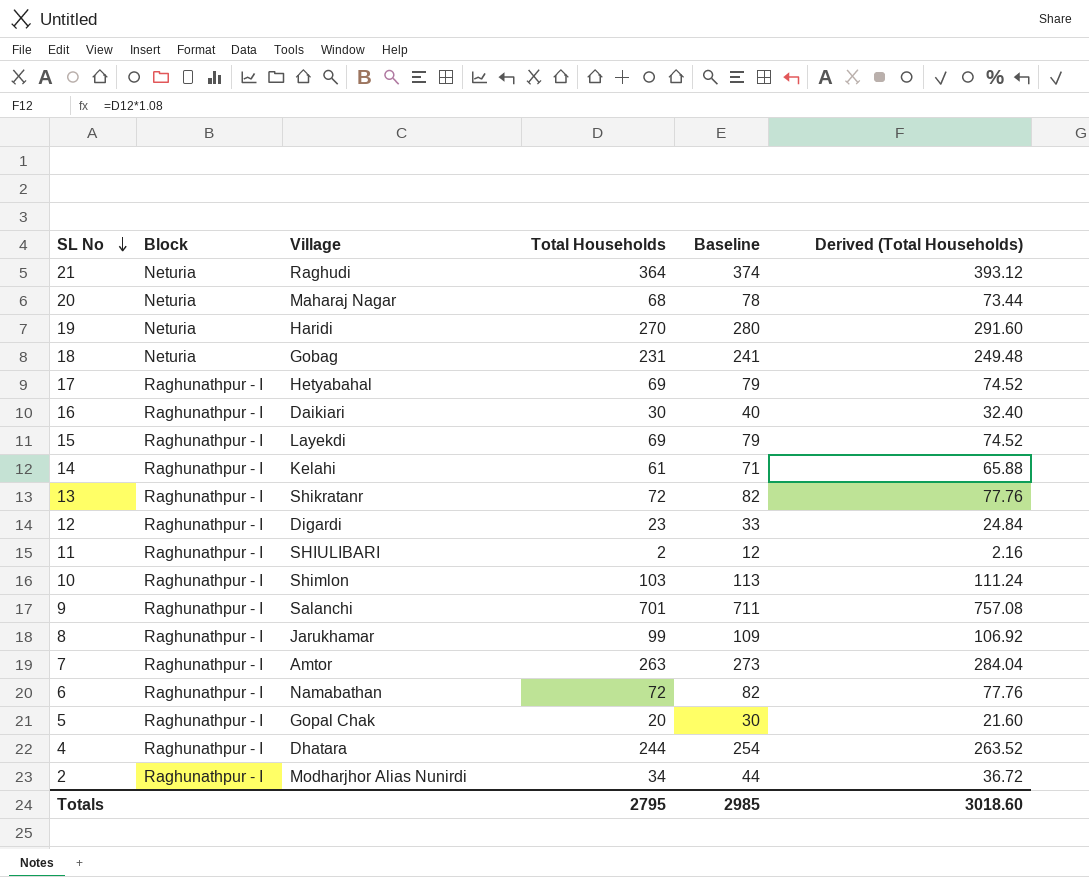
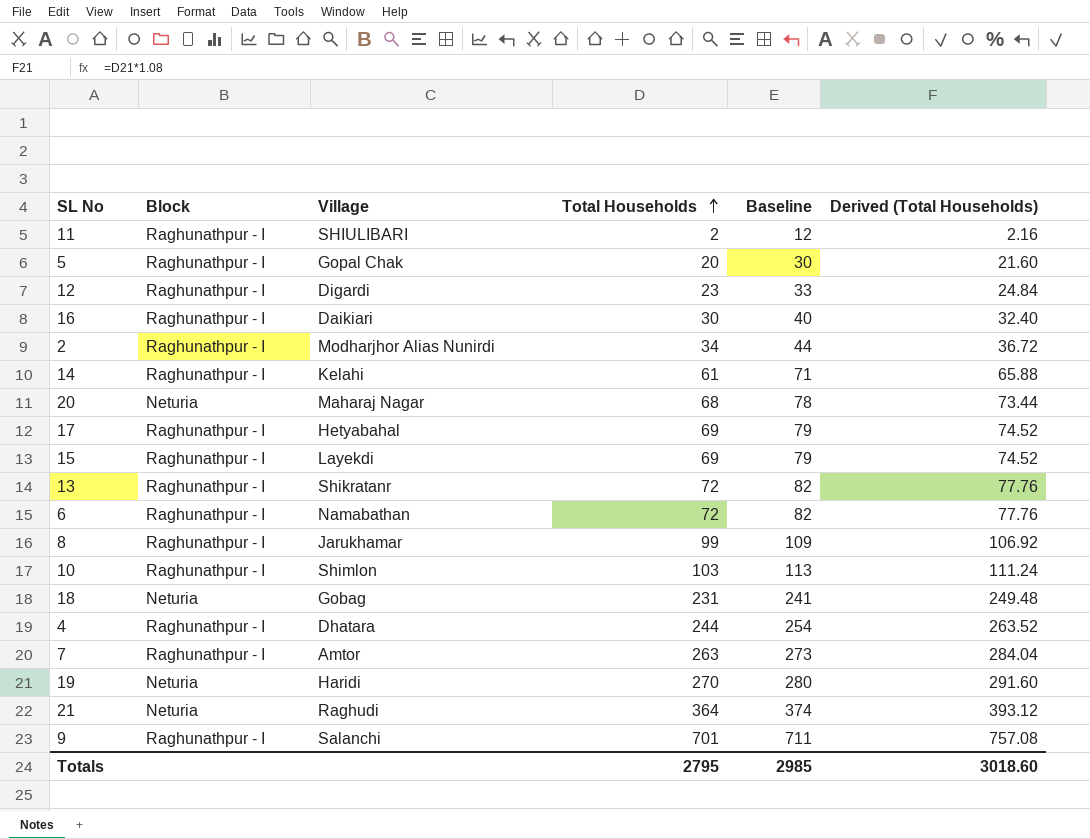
row order: SL No descending -> Total Households ascending

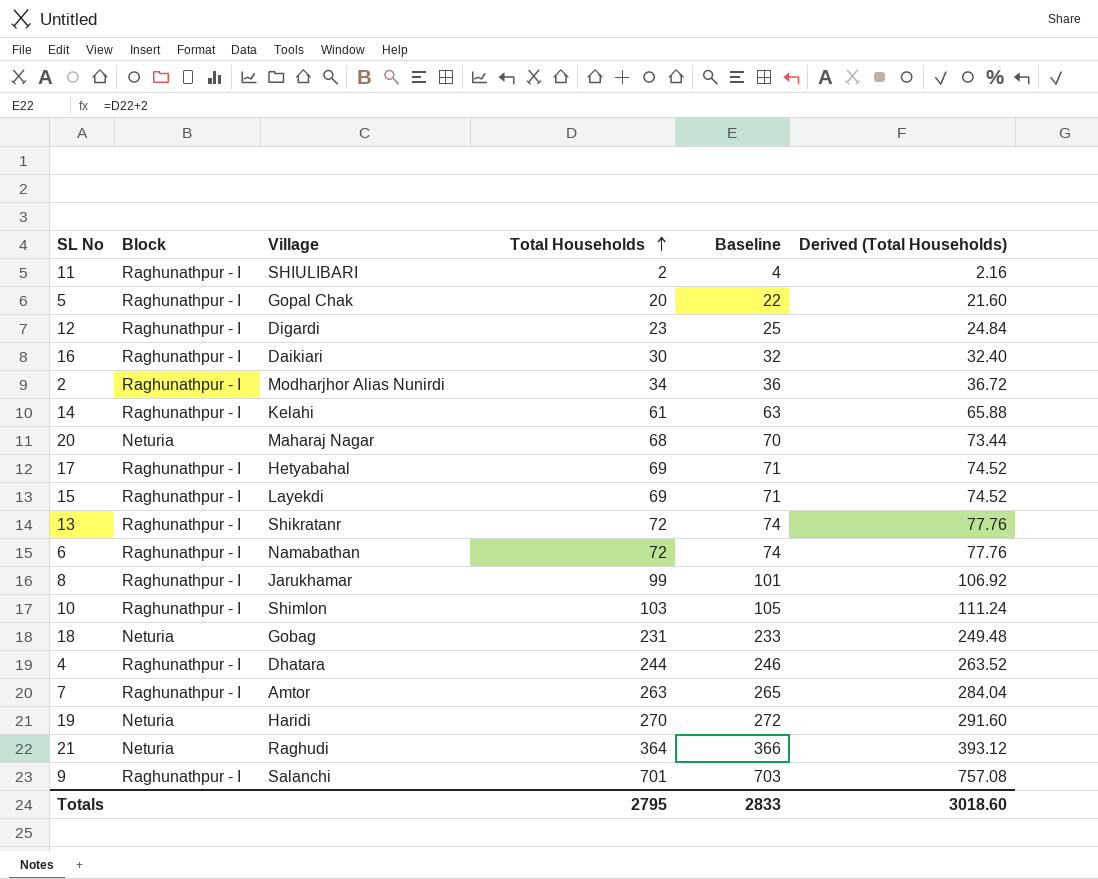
column Baseline | formula: [Total Households] + 10 -> [Total Households] + 2
Totals | Baseline: 2985 -> 2833

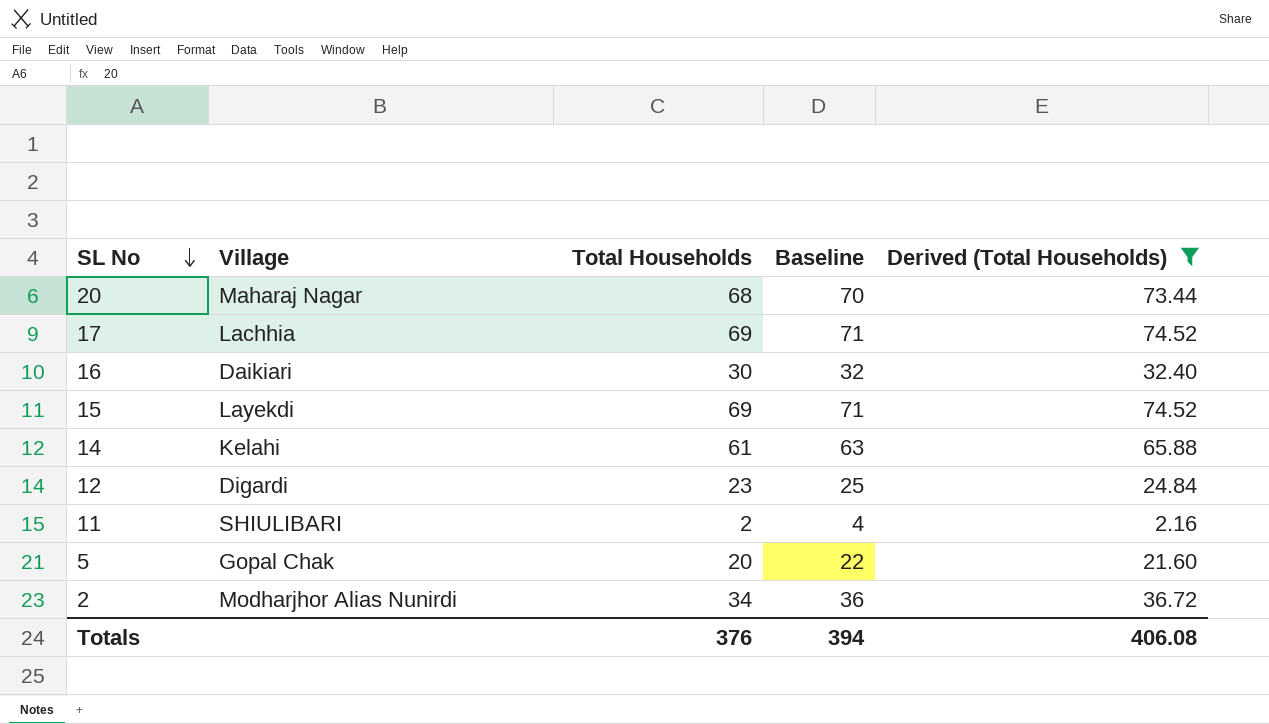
filter: none -> Derived (Total Households) <= 74.52
row order: Total Households ascending -> SL No descending
column Block | position: 2 -> none
17 | Village: Hetyabahal -> Lachhia
Totals | Total Households: 2795 -> 376
Totals | Baseline: 2833 -> 394
Totals | Derived (Total Households): 3018.60 -> 406.08

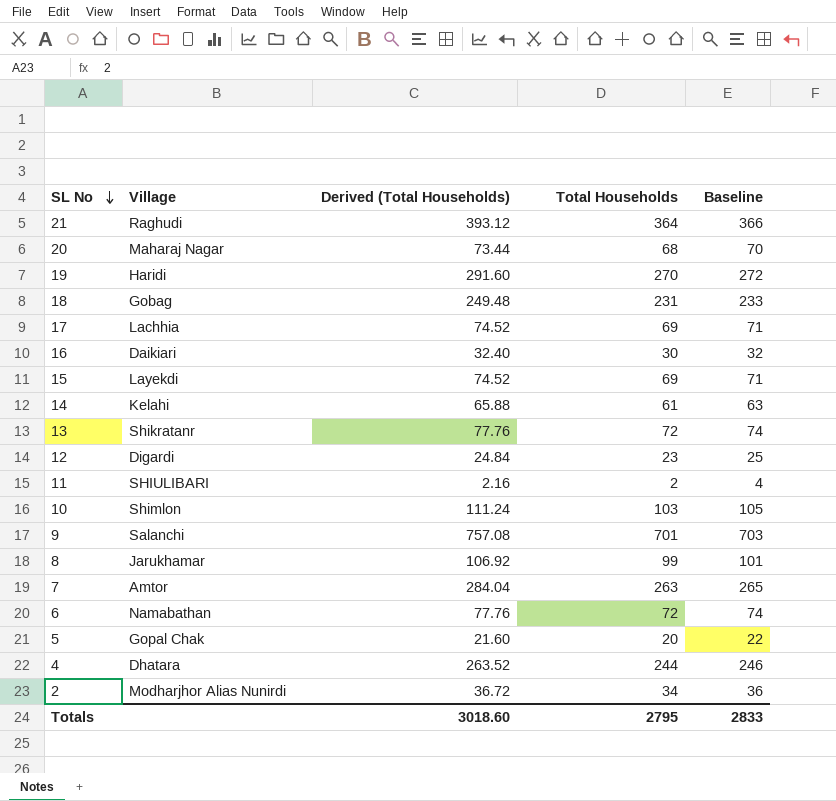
filter: Derived (Total Households) <= 74.52 -> none
column Derived (Total Households) | position: 5 -> 3
Totals | Derived (Total Households): 406.08 -> 3018.60
Totals | Total Households: 376 -> 2795
Totals | Baseline: 394 -> 2833

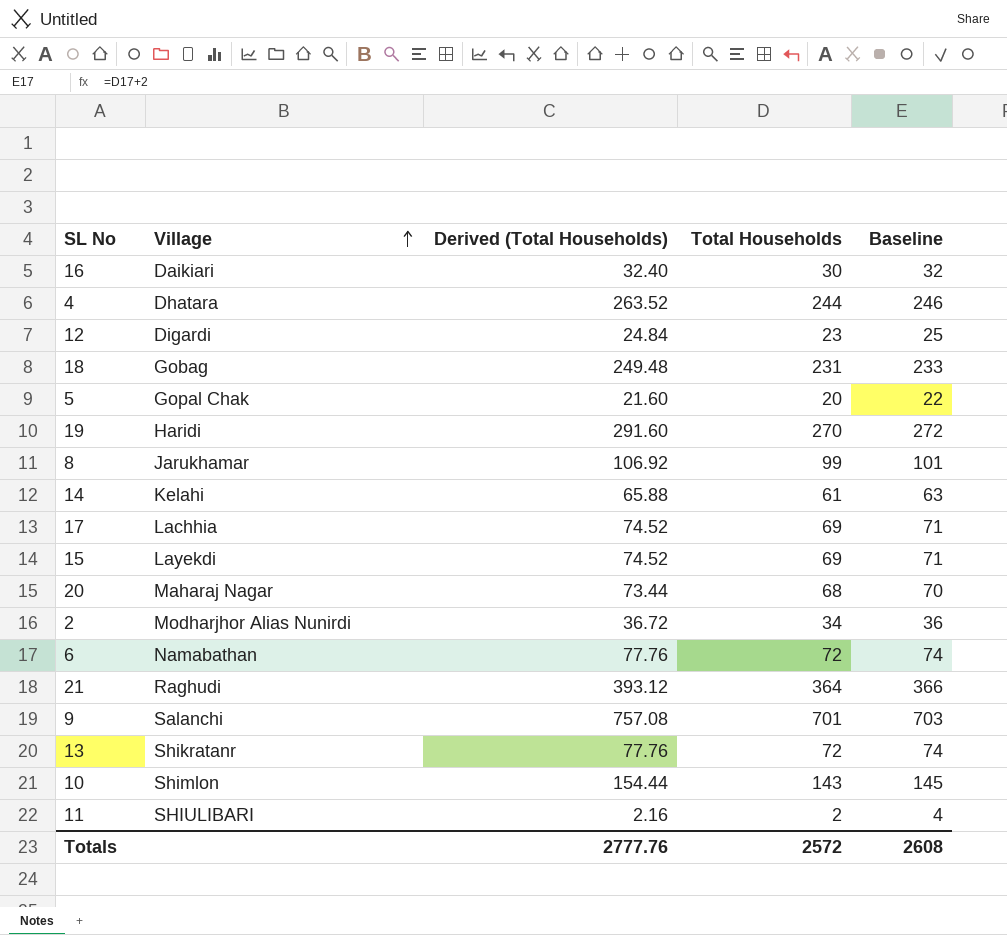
row order: SL No descending -> Village ascending
row 7: Amtor | 284.04 | 263 | 265 -> none
10 | Derived (Total Households): 111.24 -> 154.44
10 | Total Households: 103 -> 143
10 | Baseline: 105 -> 145
Totals | Derived (Total Households): 3018.60 -> 2777.76
Totals | Total Households: 2795 -> 2572
Totals | Baseline: 2833 -> 2608

